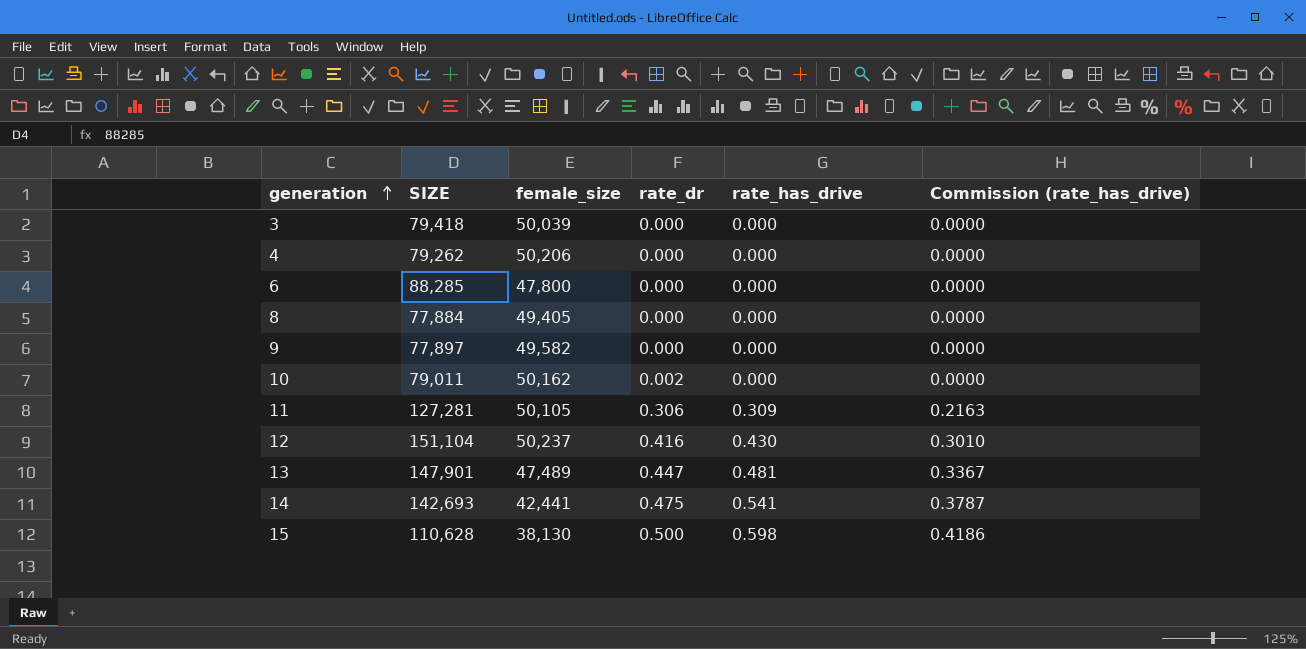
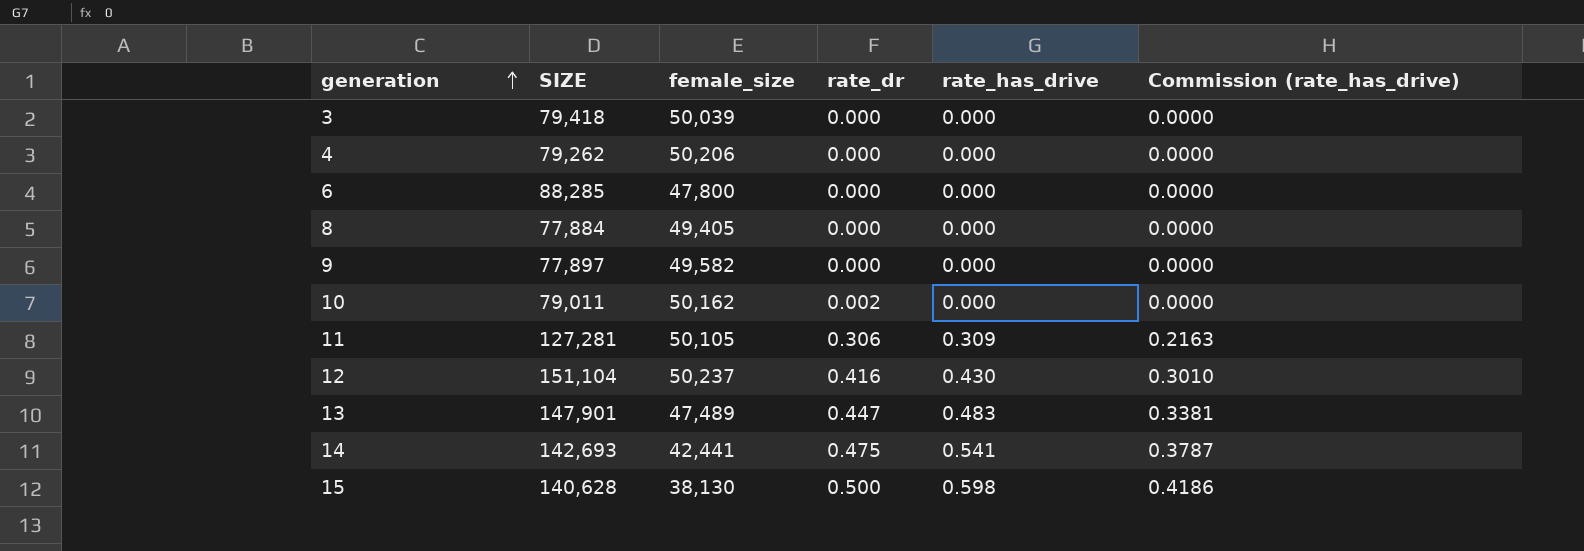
13 | rate_has_drive: 0.481 -> 0.483
13 | Commission (rate_has_drive): 0.3367 -> 0.3381
15 | SIZE: 110,628 -> 140,628

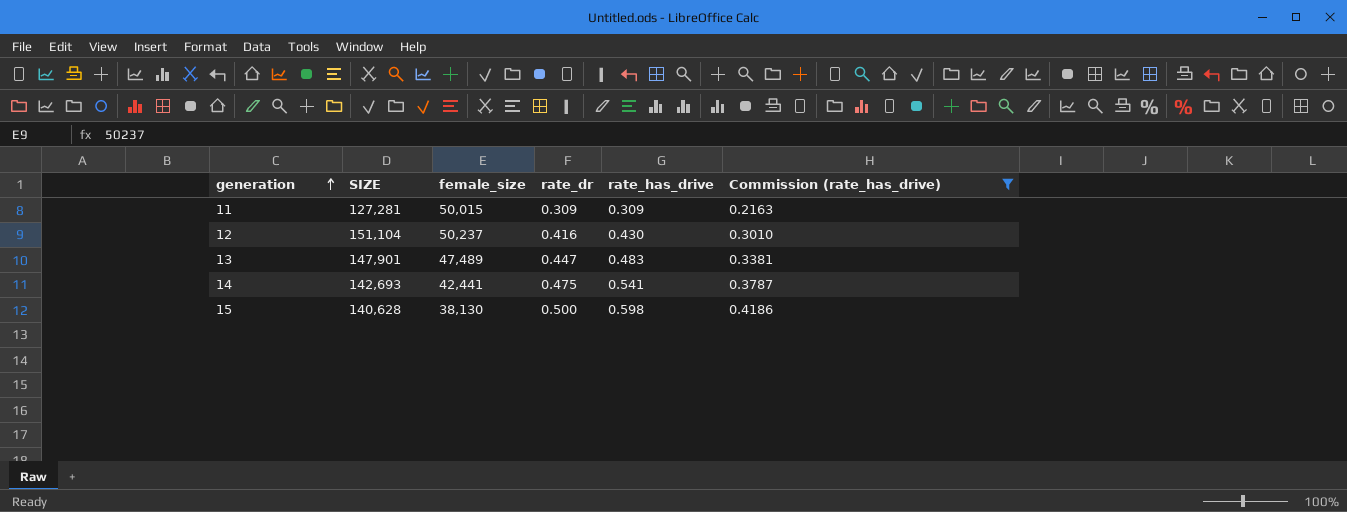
filter: none -> Commission (rate_has_drive) != 0.0000
11 | female_size: 50,105 -> 50,015
11 | rate_dr: 0.306 -> 0.309

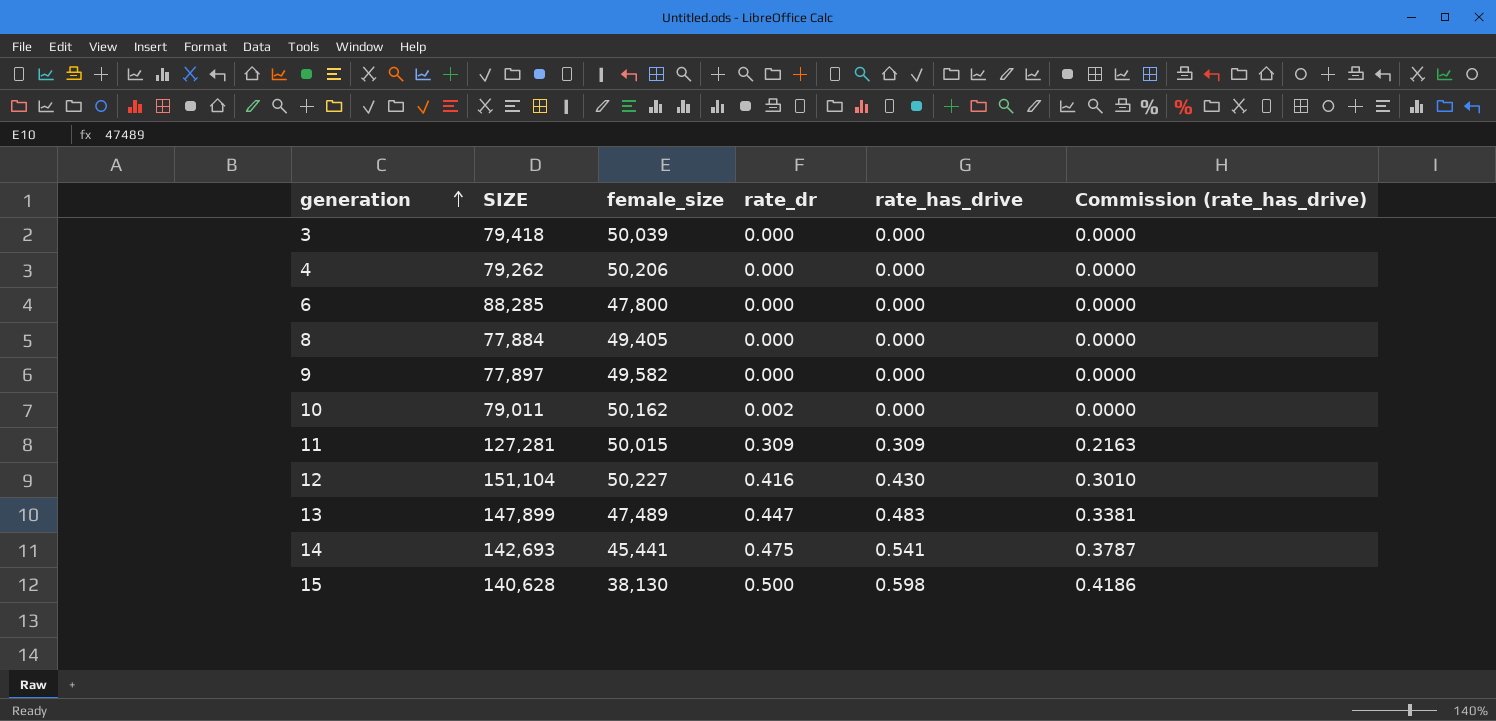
filter: Commission (rate_has_drive) != 0.0000 -> none
12 | female_size: 50,237 -> 50,227
13 | SIZE: 147,901 -> 147,899
14 | female_size: 42,441 -> 45,441

